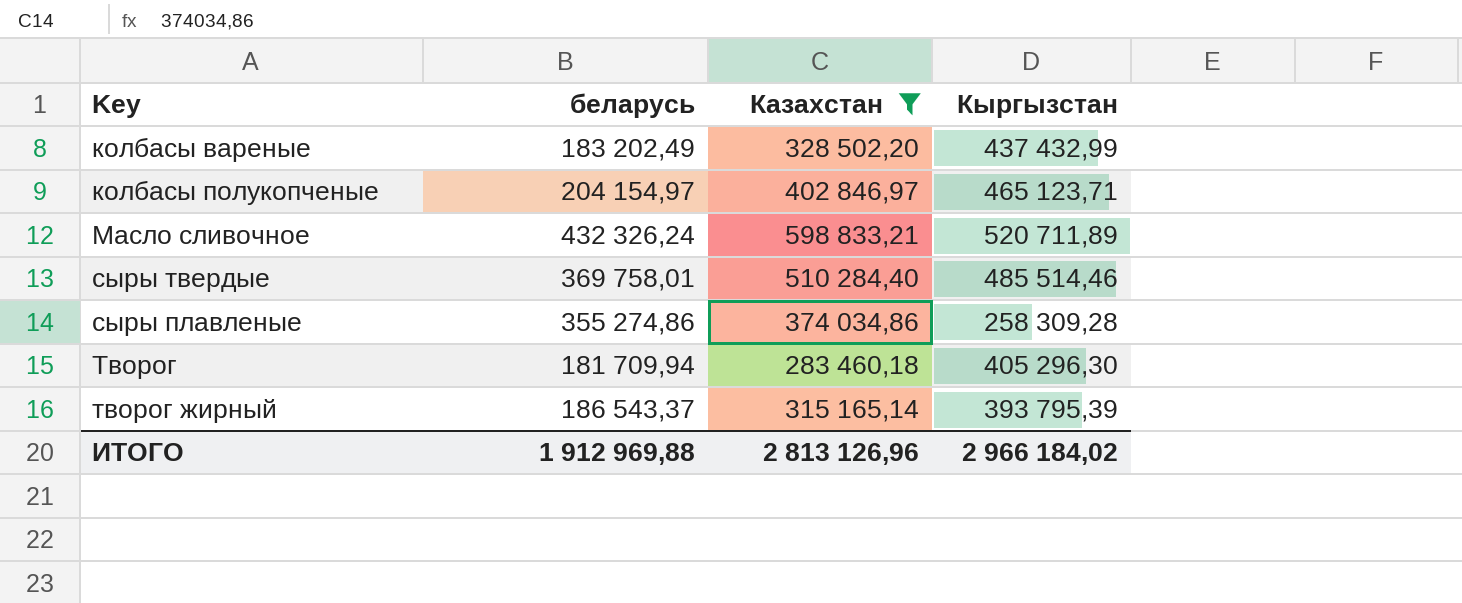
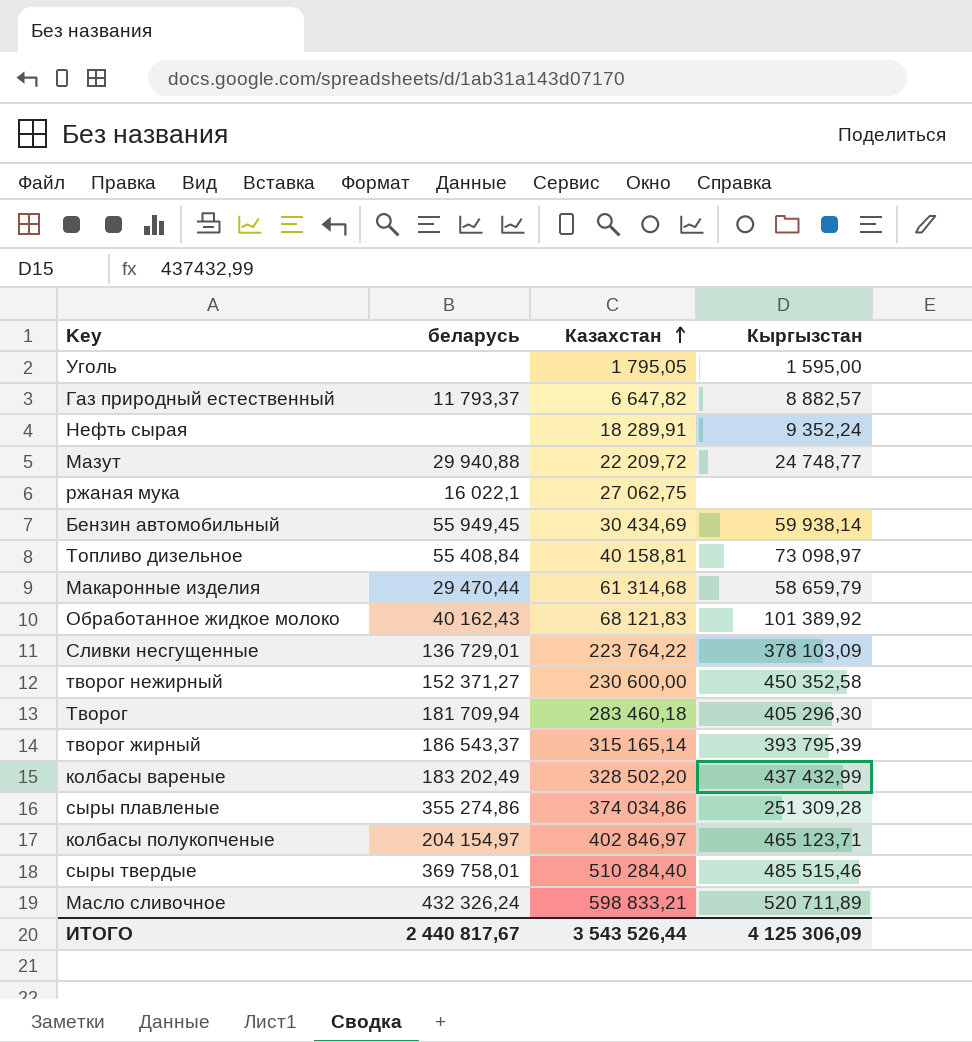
filter: Казахстан >= 283 460,18 -> none
row order: none -> Казахстан ascending
сыры плавленые | Кыргызстан: 258 309,28 -> 251 309,28
сыры твердые | Кыргызстан: 485 514,46 -> 485 515,46
ИТОГО | беларусь: 1 912 969,88 -> 2 440 817,67
ИТОГО | Казахстан: 2 813 126,96 -> 3 543 526,44
ИТОГО | Кыргызстан: 2 966 184,02 -> 4 125 306,09

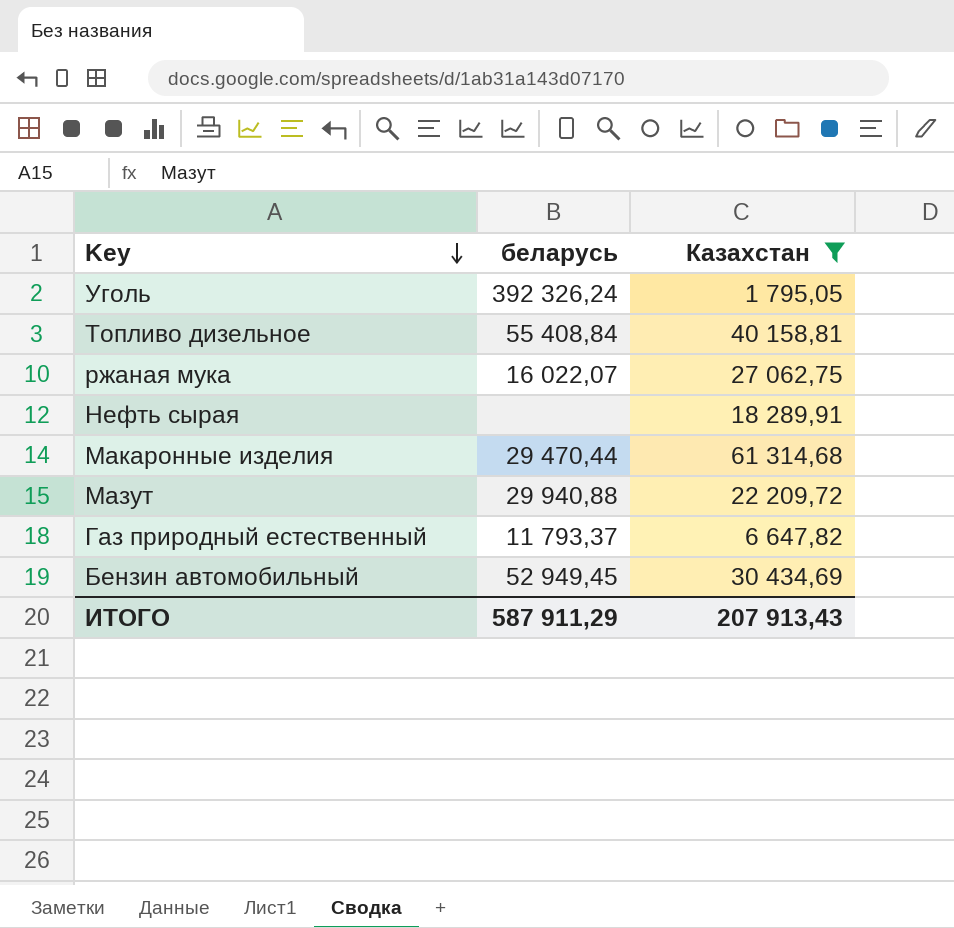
filter: none -> Казахстан <= 61 314,68
row order: Казахстан ascending -> Key descending
column Кыргызстан | position: 4 -> none
Уголь | беларусь: none -> 392 326,24
ржаная мука | беларусь: 16 022,1 -> 16 022,07
Бензин автомобильный | беларусь: 55 949,45 -> 52 949,45
ИТОГО | беларусь: 2 440 817,67 -> 587 911,29
ИТОГО | Казахстан: 3 543 526,44 -> 207 913,43

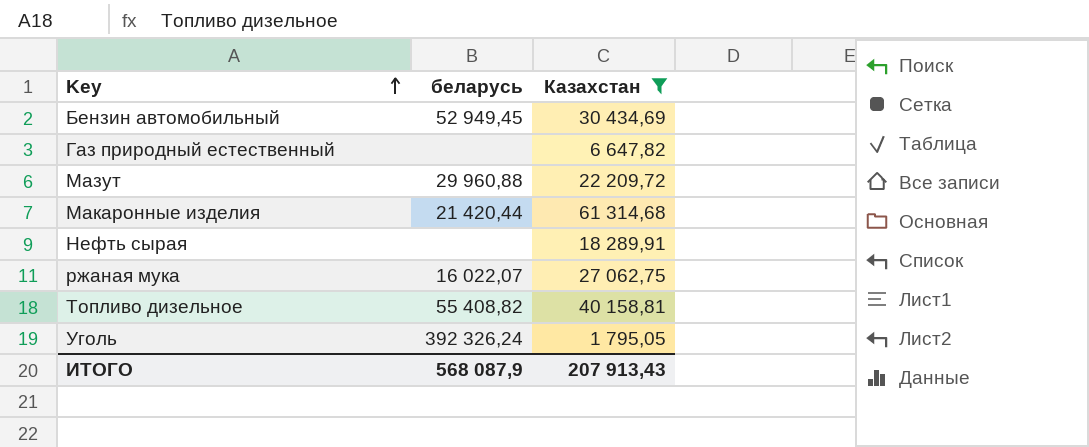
row order: Key descending -> Key ascending
Газ природный естественный | беларусь: 11 793,37 -> none
Мазут | беларусь: 29 940,88 -> 29 960,88
Макаронные изделия | беларусь: 29 470,44 -> 21 420,44
Топливо дизельное | беларусь: 55 408,84 -> 55 408,82
ИТОГО | беларусь: 587 911,29 -> 568 087,9

